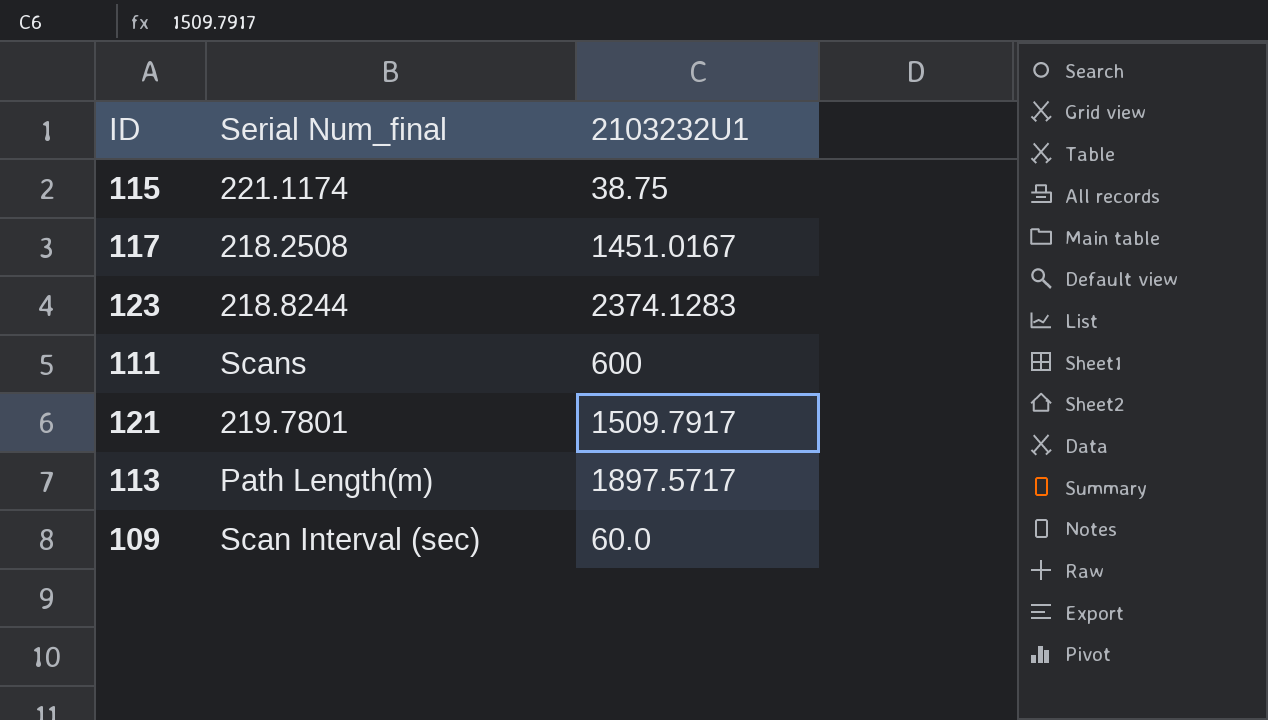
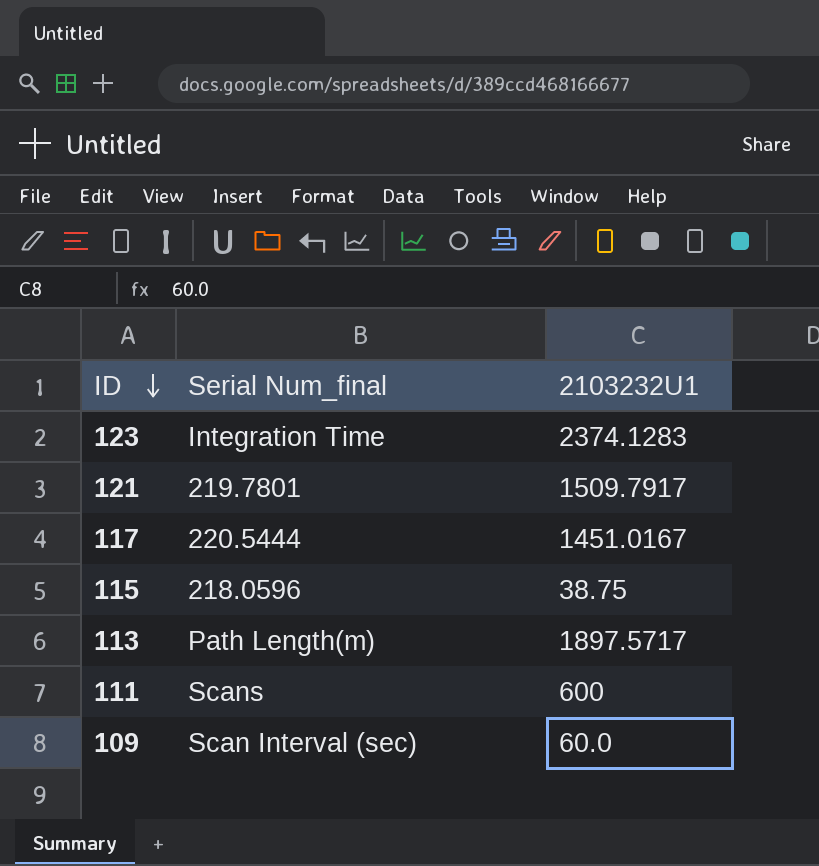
row order: none -> ID descending
123 | Serial Num_final: 218.8244 -> Integration Time
117 | Serial Num_final: 218.2508 -> 220.5444
115 | Serial Num_final: 221.1174 -> 218.0596

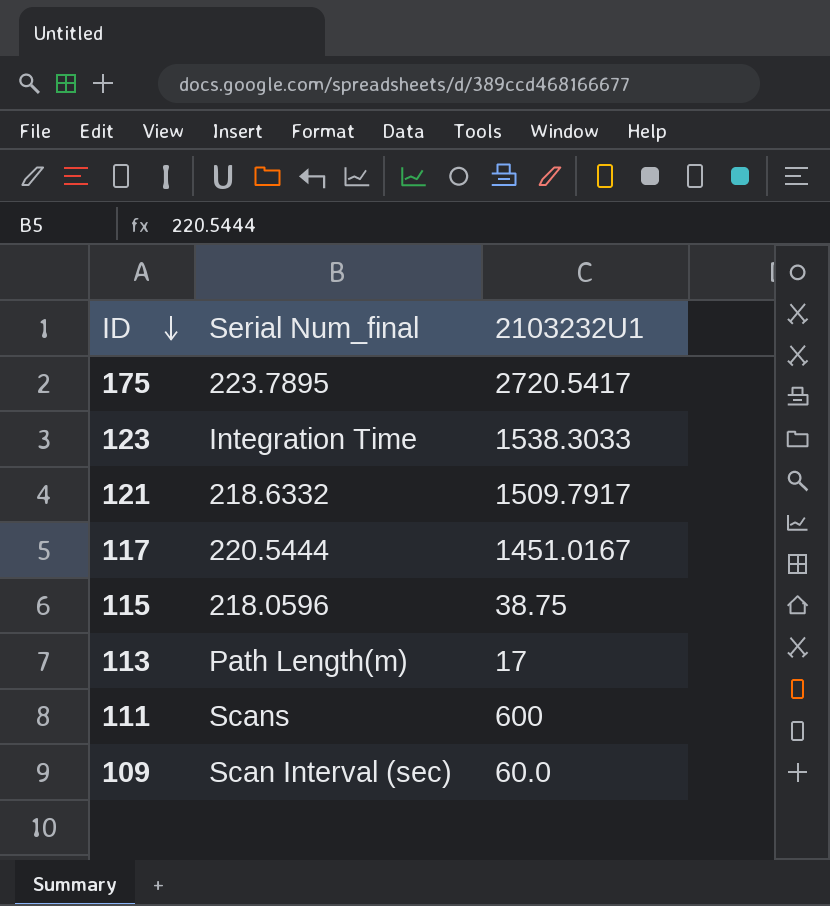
row 175: none -> 223.7895 | 2720.5417
123 | 2103232U1: 2374.1283 -> 1538.3033
121 | Serial Num_final: 219.7801 -> 218.6332
113 | 2103232U1: 1897.5717 -> 17

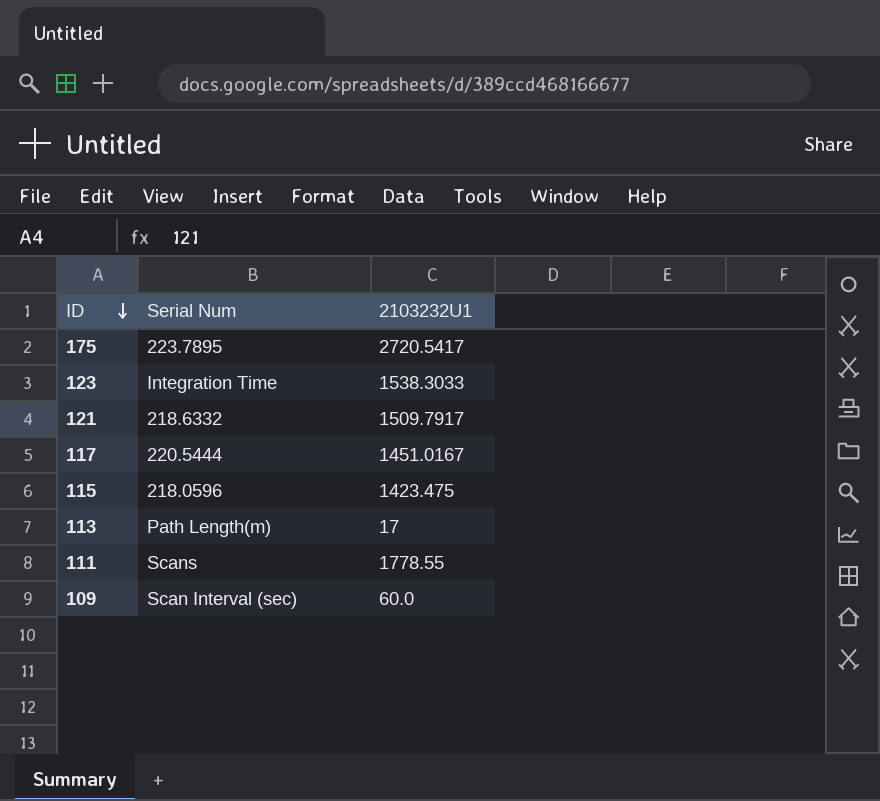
column name: Serial Num_final -> Serial Num
115 | 2103232U1: 38.75 -> 1423.475
111 | 2103232U1: 600 -> 1778.55

